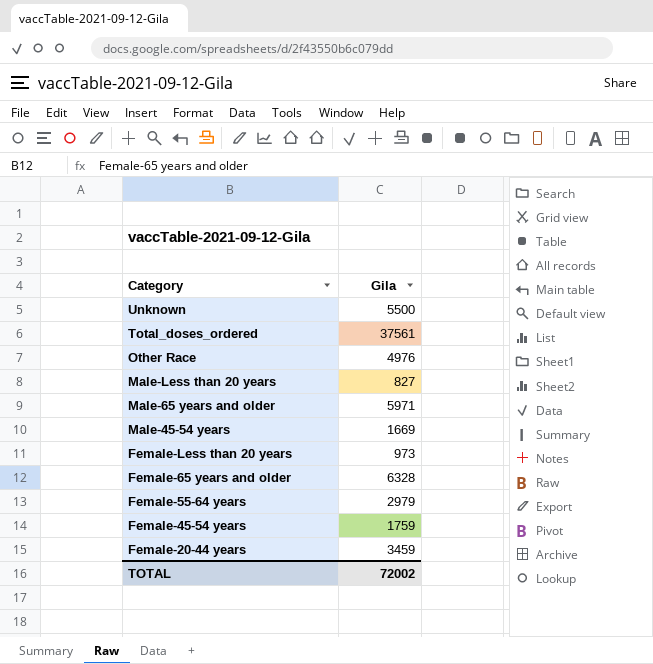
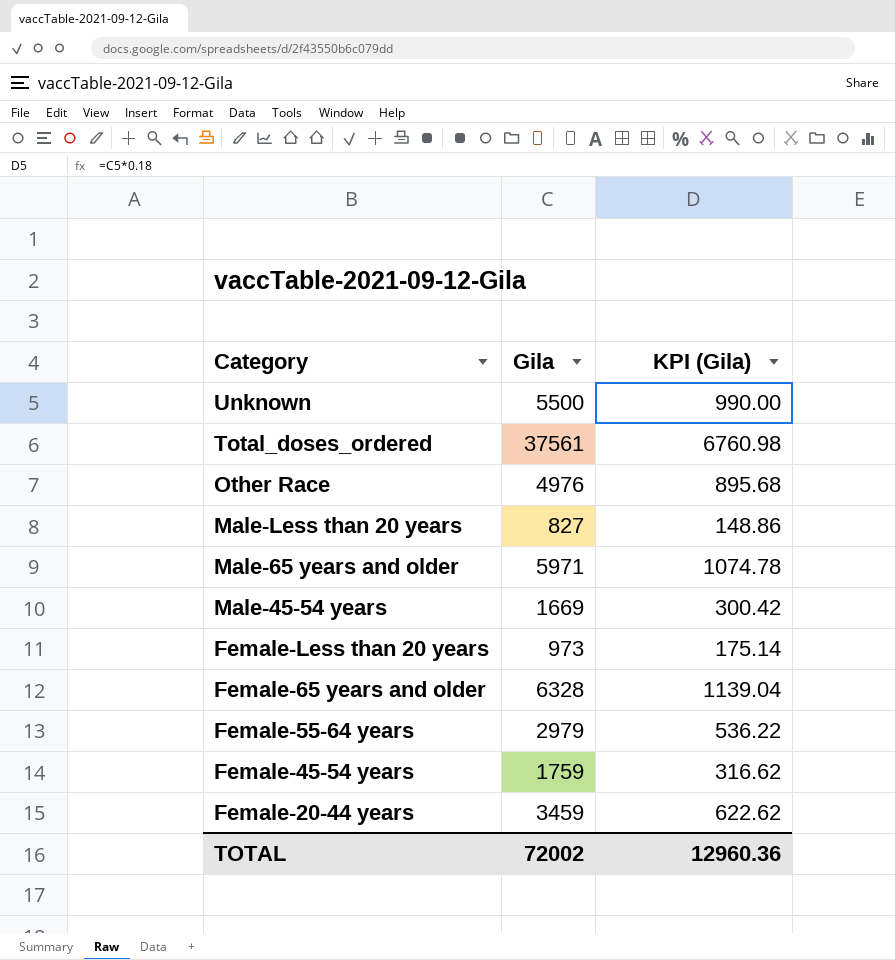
column KPI (Gila) | formula: none -> [Gila] * 0.18

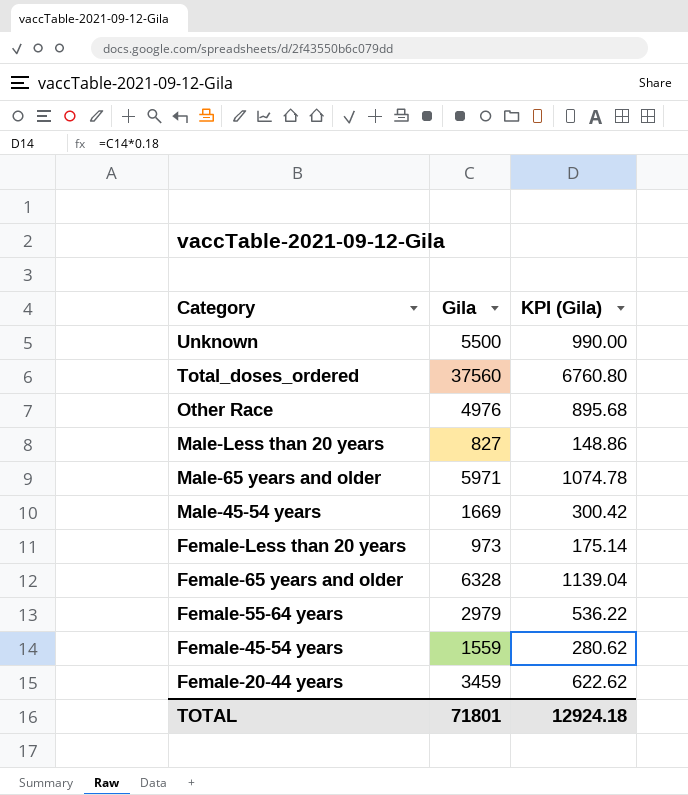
Total_doses_ordered | Gila: 37561 -> 37560
Total_doses_ordered | KPI (Gila): 6760.98 -> 6760.80
Female-45-54 years | Gila: 1759 -> 1559
Female-45-54 years | KPI (Gila): 316.62 -> 280.62
TOTAL | Gila: 72002 -> 71801
TOTAL | KPI (Gila): 12960.36 -> 12924.18

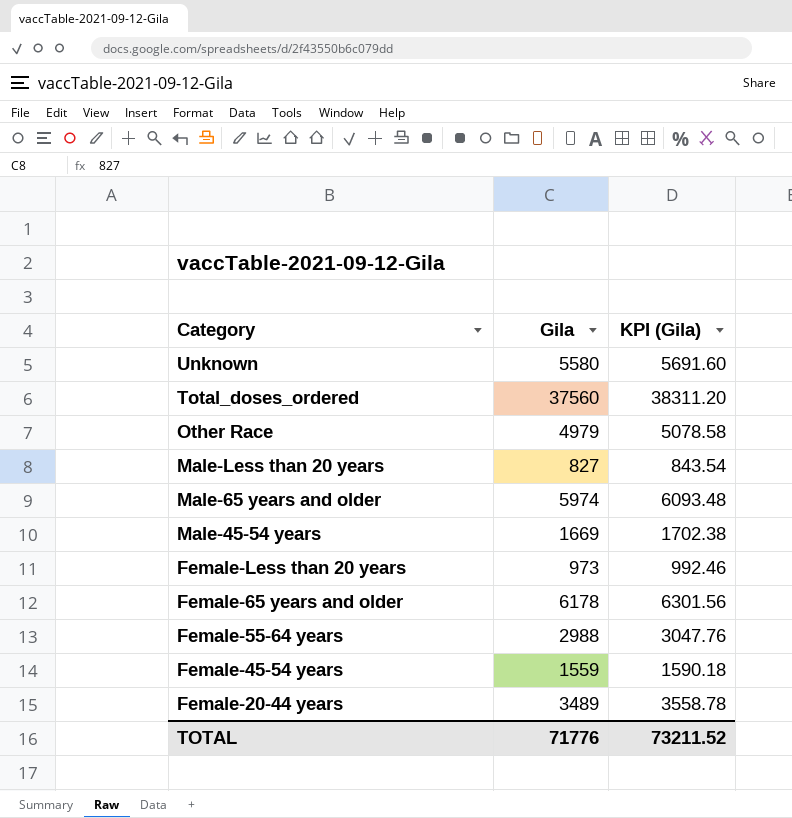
column KPI (Gila) | formula: [Gila] * 0.18 -> [Gila] * 1.02
Unknown | Gila: 5500 -> 5580
Other Race | Gila: 4976 -> 4979
Male-65 years and older | Gila: 5971 -> 5974
Female-65 years and older | Gila: 6328 -> 6178
Female-55-64 years | Gila: 2979 -> 2988
Female-20-44 years | Gila: 3459 -> 3489
TOTAL | Gila: 71801 -> 71776
TOTAL | KPI (Gila): 12924.18 -> 73211.52

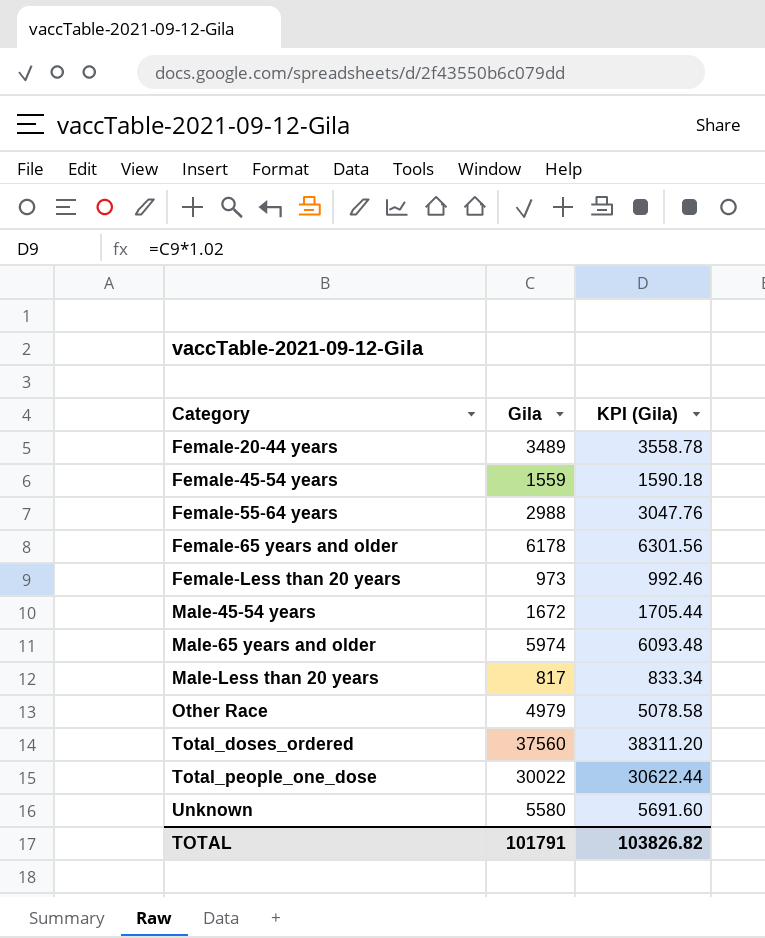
row order: Category descending -> Category ascending
Male-45-54 years | Gila: 1669 -> 1672
Male-45-54 years | KPI (Gila): 1702.38 -> 1705.44
Male-Less than 20 years | Gila: 827 -> 817
Male-Less than 20 years | KPI (Gila): 843.54 -> 833.34
row Total_people_one_dose: none -> 30022 | 30622.44
TOTAL | Gila: 71776 -> 101791
TOTAL | KPI (Gila): 73211.52 -> 103826.82

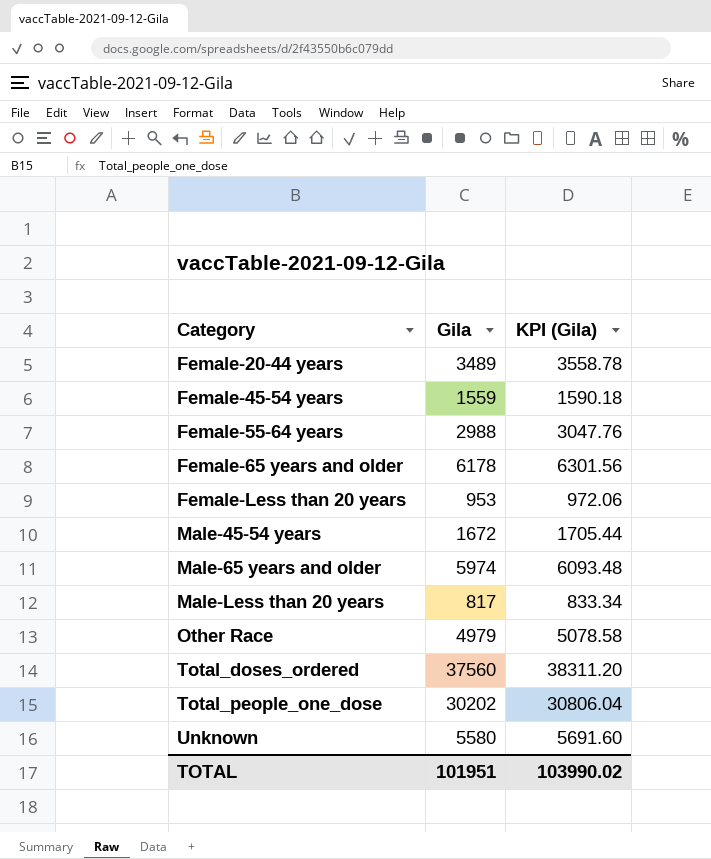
Female-Less than 20 years | Gila: 973 -> 953
Female-Less than 20 years | KPI (Gila): 992.46 -> 972.06
Total_people_one_dose | Gila: 30022 -> 30202
Total_people_one_dose | KPI (Gila): 30622.44 -> 30806.04
TOTAL | Gila: 101791 -> 101951
TOTAL | KPI (Gila): 103826.82 -> 103990.02

